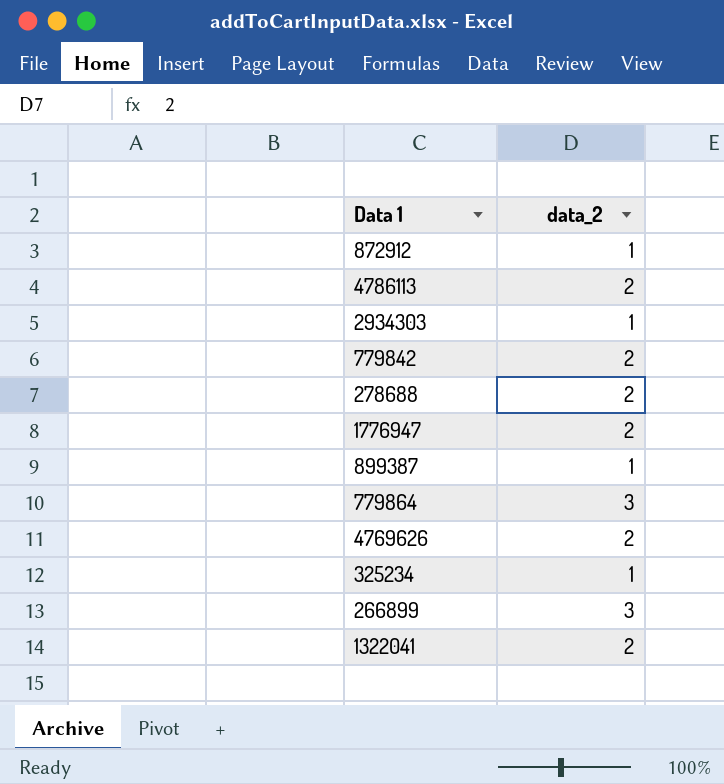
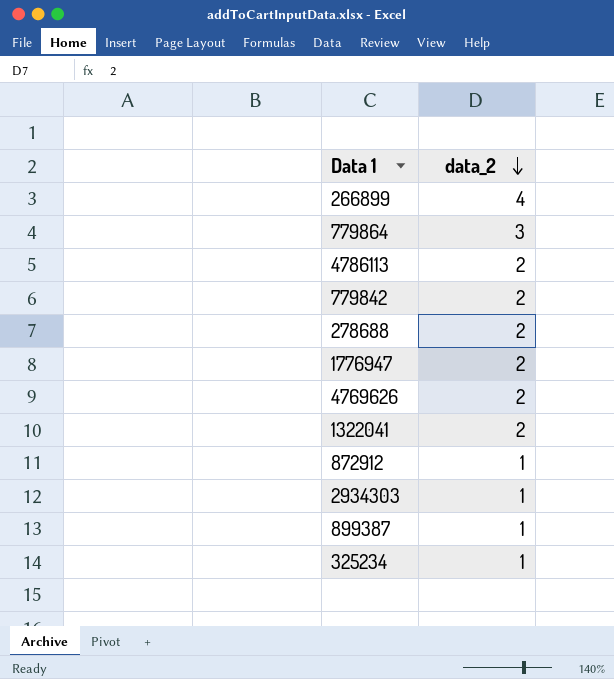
row order: none -> data_2 descending
266899 | data_2: 3 -> 4

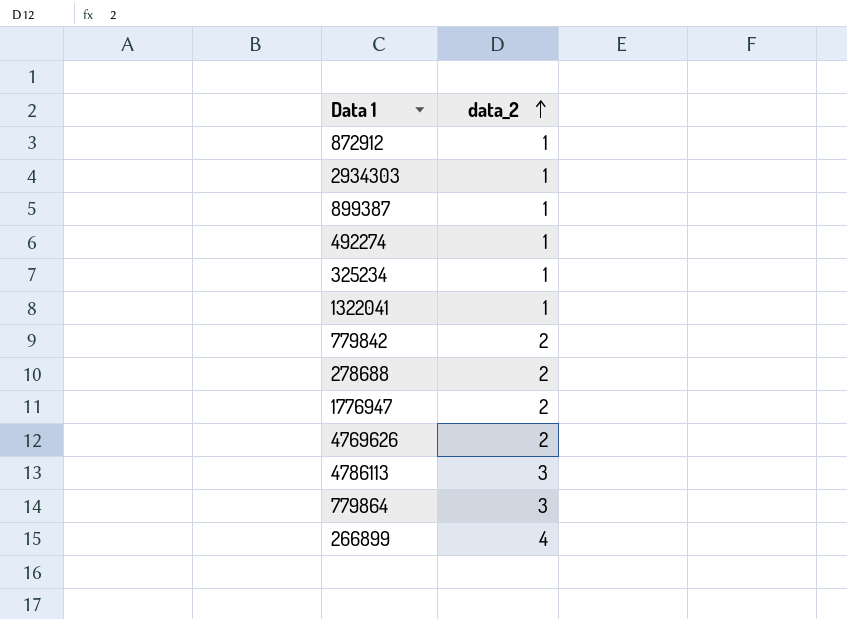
row order: data_2 descending -> data_2 ascending
row 492274: none -> 1
1322041 | data_2: 2 -> 1
4786113 | data_2: 2 -> 3

